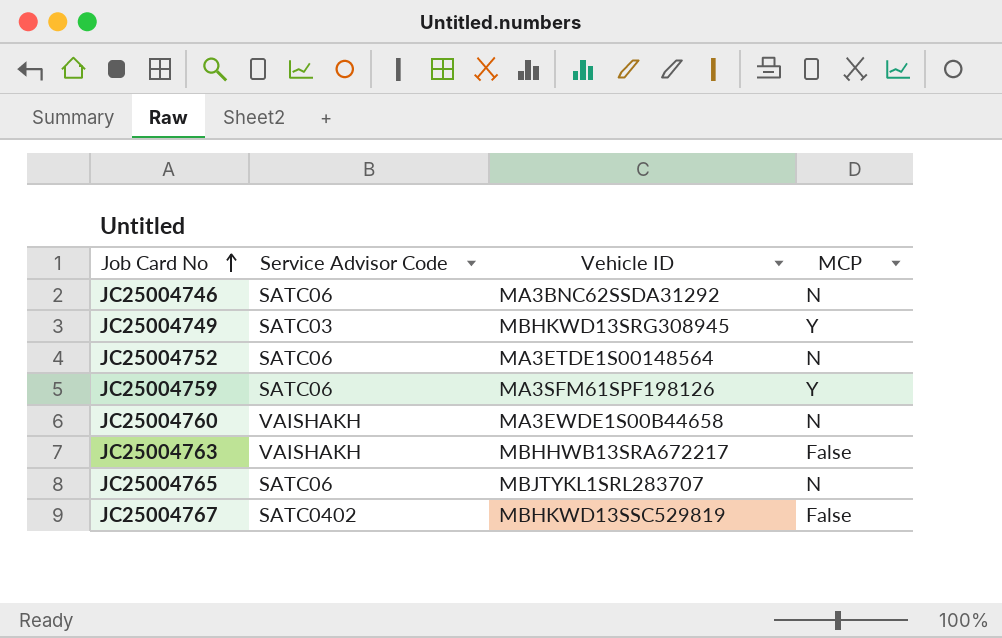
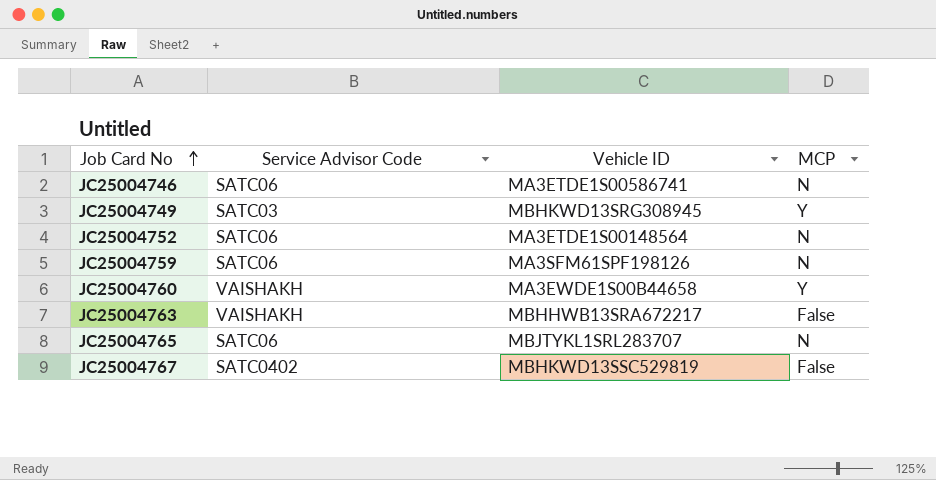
JC25004746 | Vehicle ID: MA3BNC62SSDA31292 -> MA3ETDE1S00586741
JC25004759 | MCP: Y -> N
JC25004760 | MCP: N -> Y

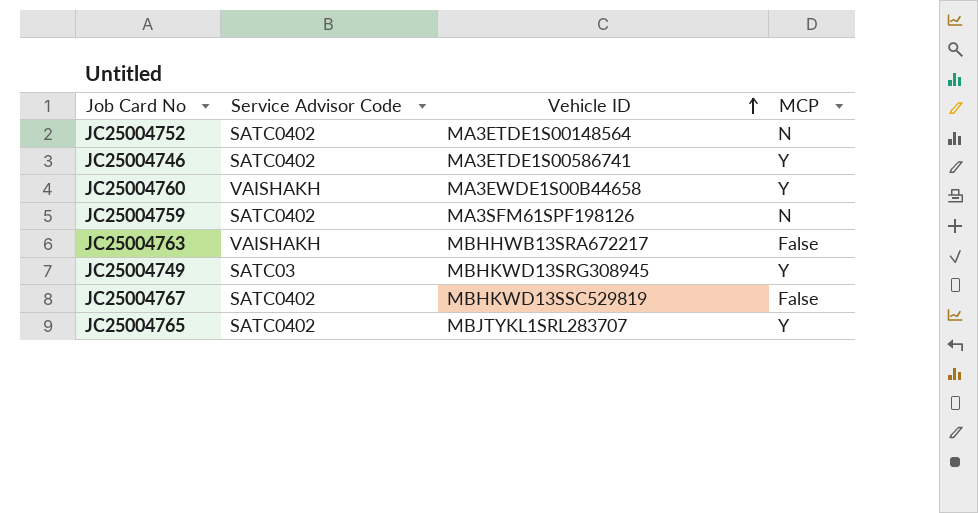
row order: Job Card No ascending -> Vehicle ID ascending
JC25004752 | Service Advisor Code: SATC06 -> SATC0402
JC25004746 | Service Advisor Code: SATC06 -> SATC0402
JC25004746 | MCP: N -> Y
JC25004759 | Service Advisor Code: SATC06 -> SATC0402
JC25004765 | Service Advisor Code: SATC06 -> SATC0402
JC25004765 | MCP: N -> Y

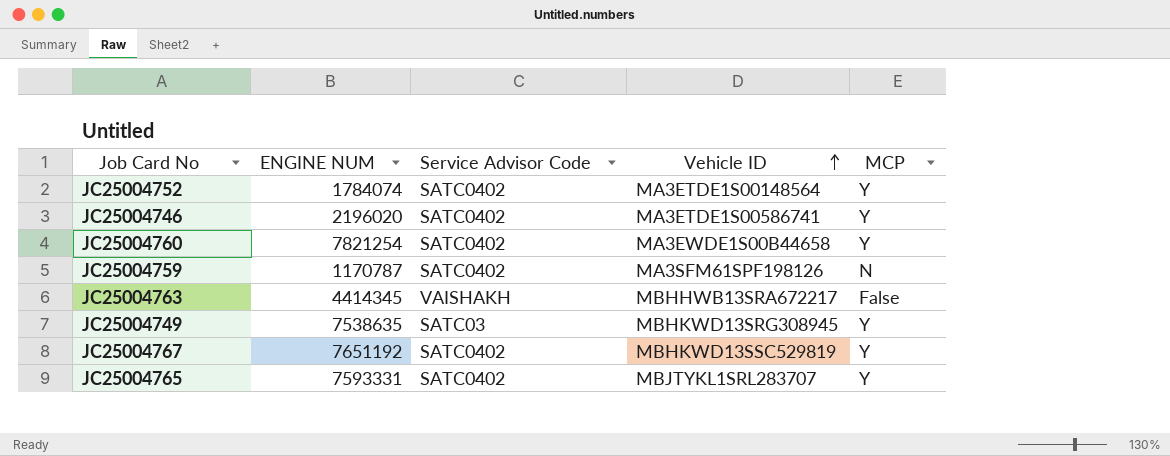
column ENGINE NUM | position: none -> 2
JC25004752 | MCP: N -> Y
JC25004760 | Service Advisor Code: VAISHAKH -> SATC0402
JC25004767 | MCP: False -> Y

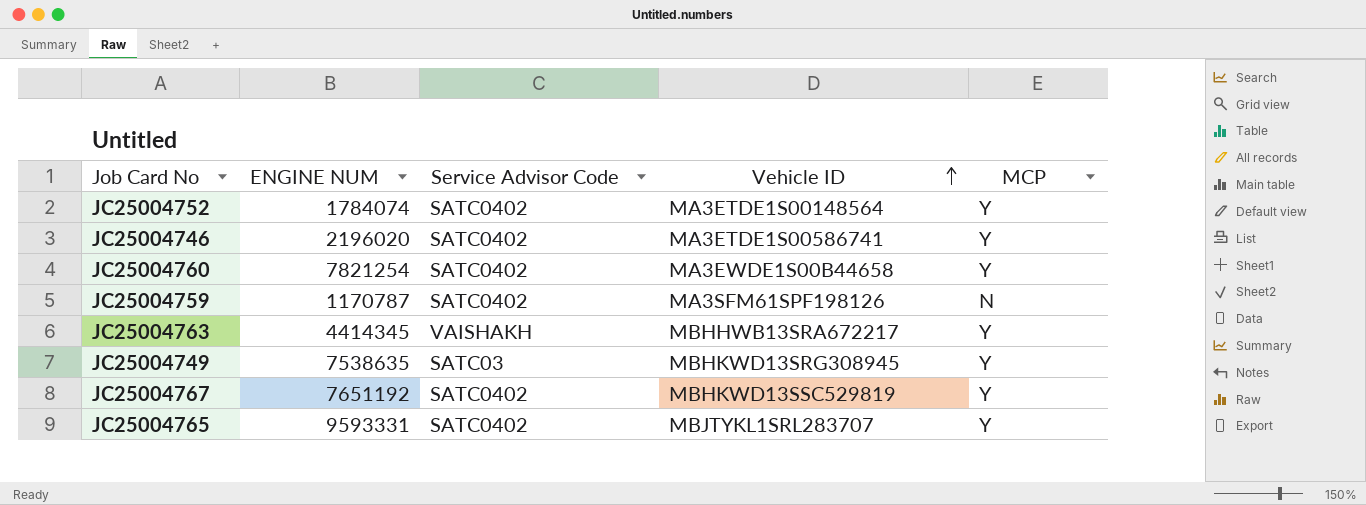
JC25004763 | MCP: False -> Y
JC25004765 | ENGINE NUM: 7593331 -> 9593331

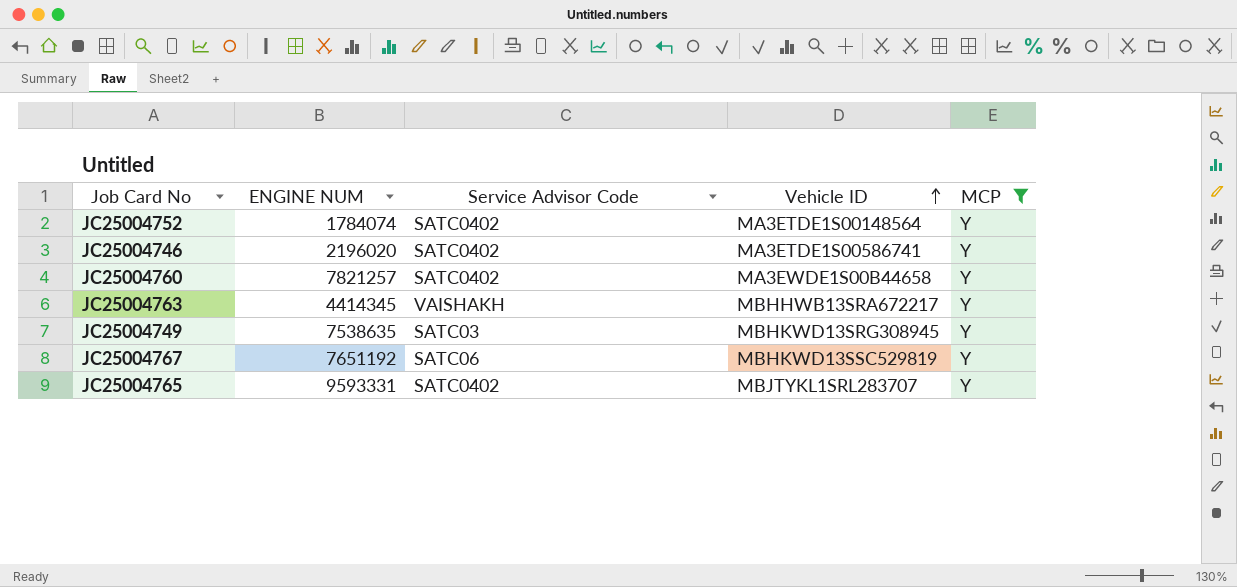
filter: none -> MCP = Y
JC25004760 | ENGINE NUM: 7821254 -> 7821257
JC25004767 | Service Advisor Code: SATC0402 -> SATC06

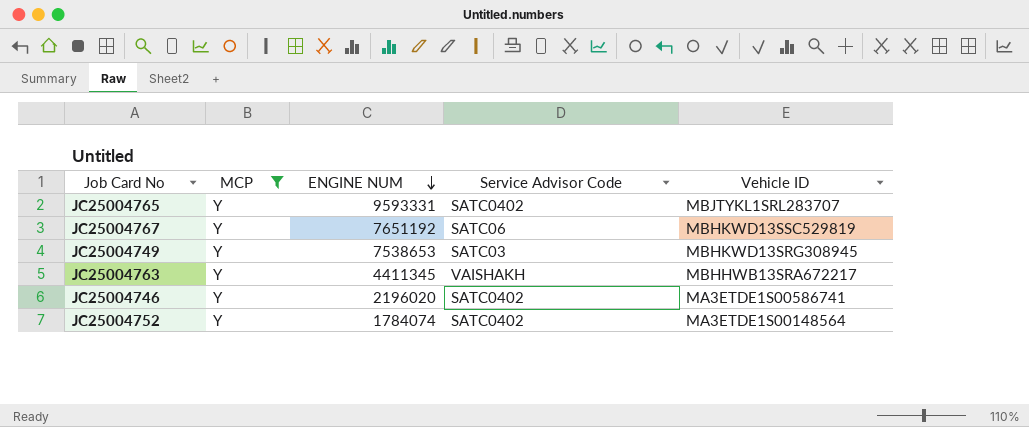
row order: Vehicle ID ascending -> ENGINE NUM descending
column MCP | position: 5 -> 2
row JC25004760: 7821257 | SATC0402 | MA3EWDE1S00B44658 | Y -> none
JC25004749 | ENGINE NUM: 7538635 -> 7538653
JC25004763 | ENGINE NUM: 4414345 -> 4411345

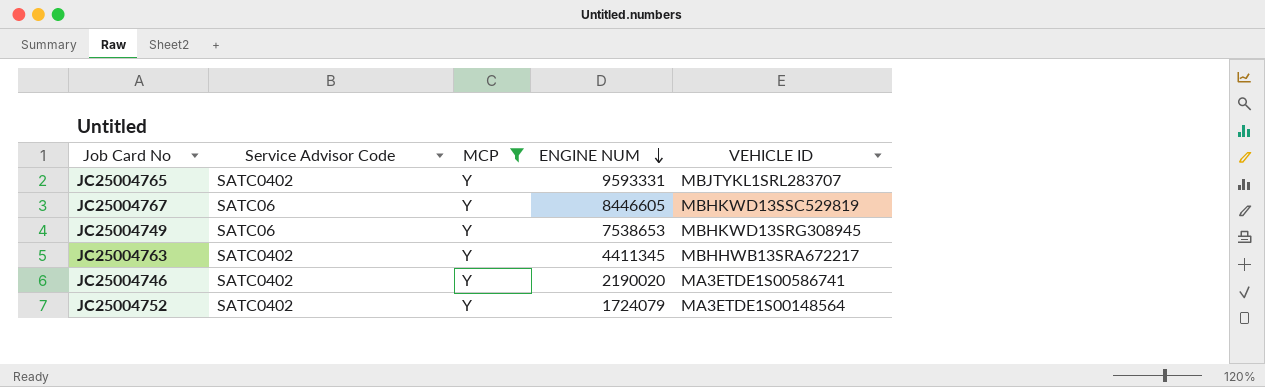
column Service Advisor Code | position: 4 -> 2
column name: Vehicle ID -> VEHICLE ID
JC25004767 | ENGINE NUM: 7651192 -> 8446605
JC25004749 | Service Advisor Code: SATC03 -> SATC06
JC25004763 | Service Advisor Code: VAISHAKH -> SATC0402
JC25004746 | ENGINE NUM: 2196020 -> 2190020
JC25004752 | ENGINE NUM: 1784074 -> 1724079

